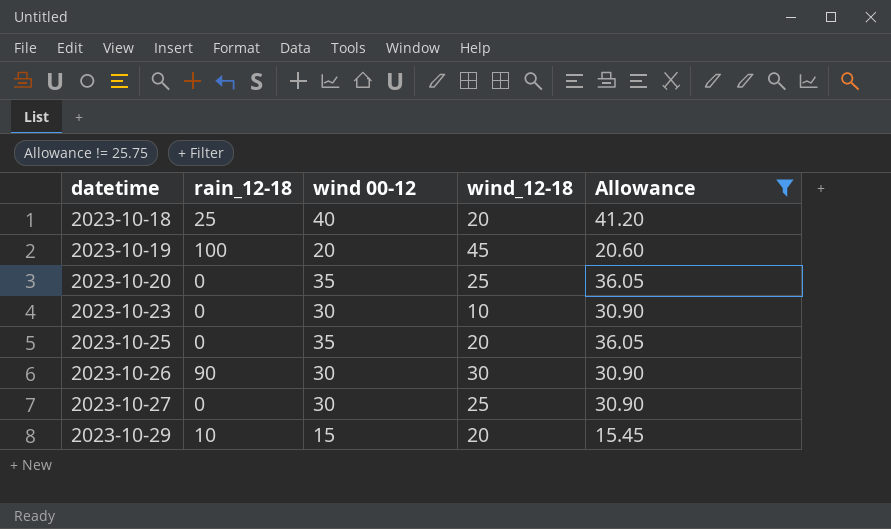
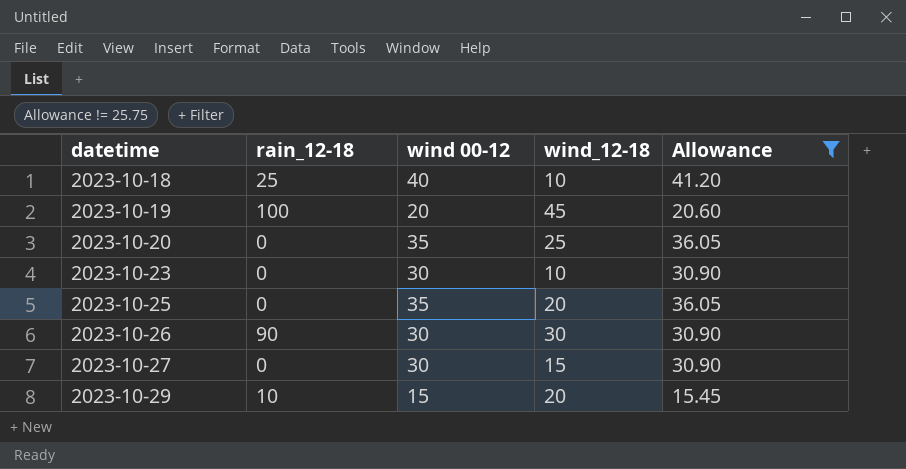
2023-10-18 | wind_12-18: 20 -> 10
2023-10-27 | wind_12-18: 25 -> 15

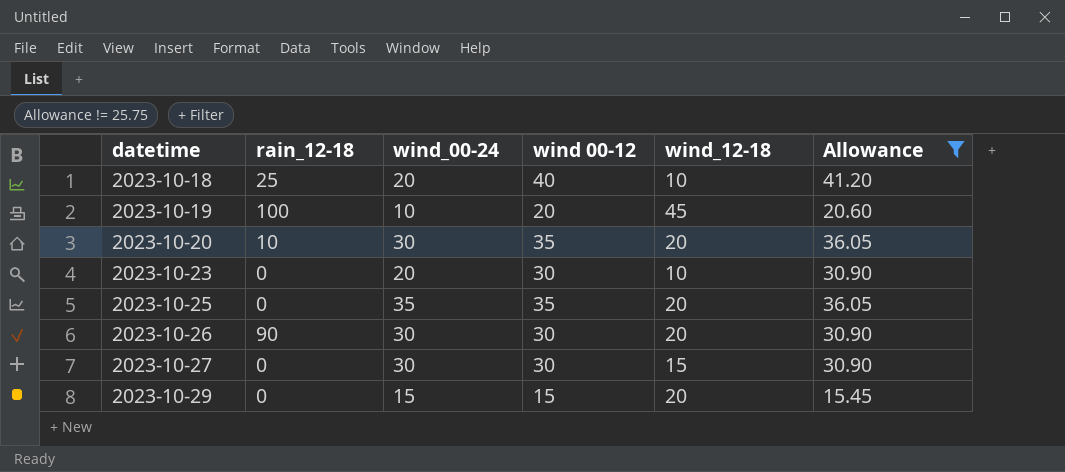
column wind_00-24 | position: none -> 3
2023-10-20 | rain_12-18: 0 -> 10
2023-10-20 | wind_12-18: 25 -> 20
2023-10-26 | wind_12-18: 30 -> 20
2023-10-29 | rain_12-18: 10 -> 0

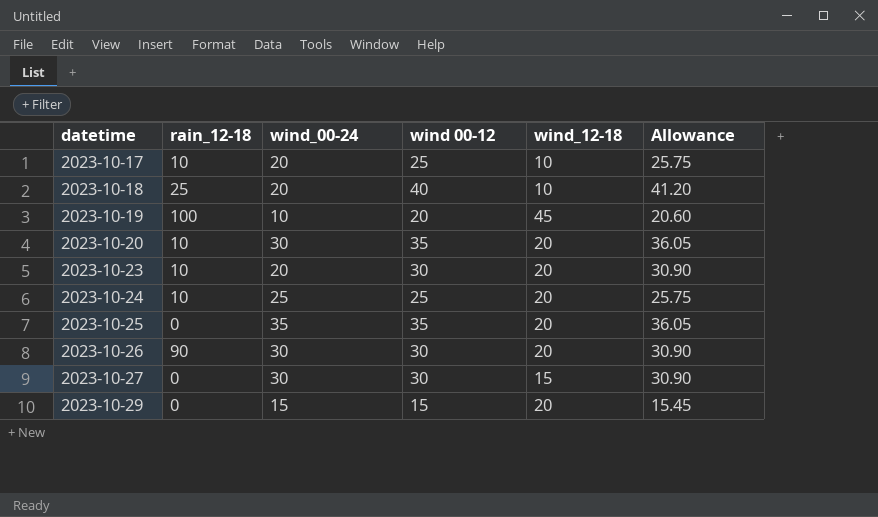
filter: Allowance != 25.75 -> none
2023-10-23 | rain_12-18: 0 -> 10
2023-10-23 | wind_12-18: 10 -> 20

